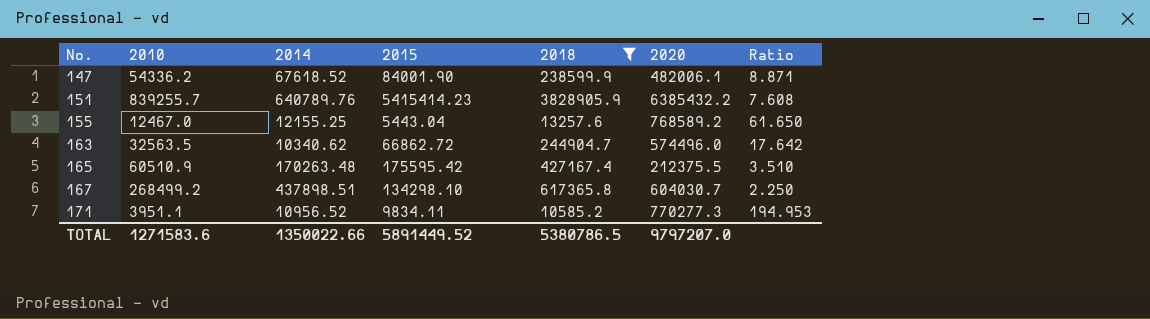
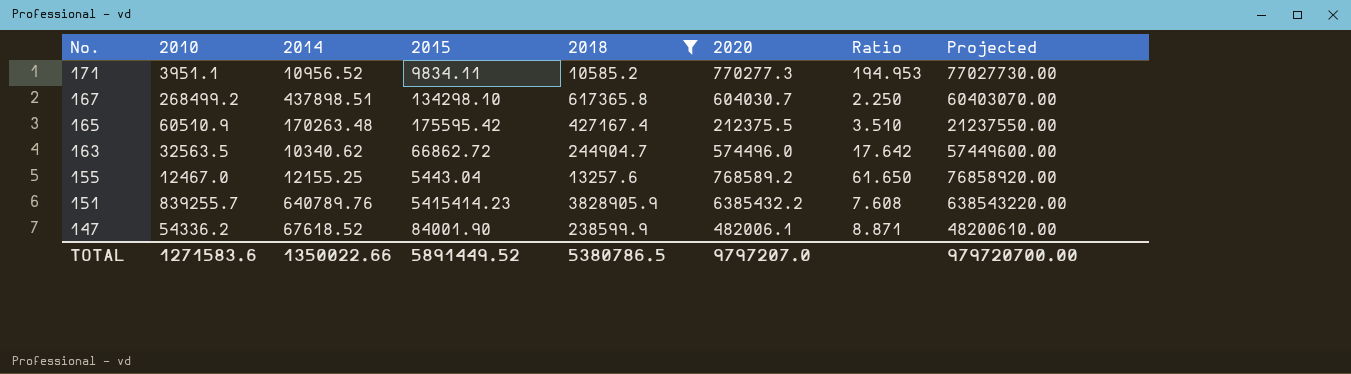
row order: No. ascending -> No. descending
column Projected | formula: none -> [2020] * 100

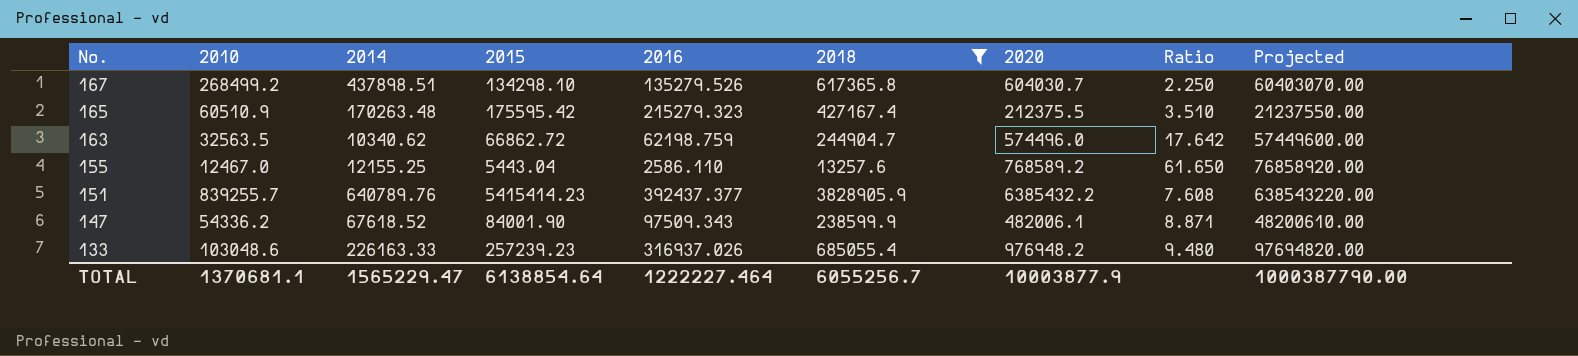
column 2016 | position: none -> 5
row 171: 3951.1 | 10956.52 | 9834.11 | 10585.2 | 770277.3 | 194.953 | 77027730.00 -> none
row 133: none -> 103048.6 | 226163.33 | 257239.23 | 316937.026 | 685055.4 | 976948.2 | 9.480 | 97694820.00
TOTAL | 2010: 1271583.6 -> 1370681.1
TOTAL | 2014: 1350022.66 -> 1565229.47
TOTAL | 2015: 5891449.52 -> 6138854.64
TOTAL | 2018: 5380786.5 -> 6055256.7
TOTAL | 2020: 9797207.0 -> 10003877.9
TOTAL | Projected: 979720700.00 -> 1000387790.00

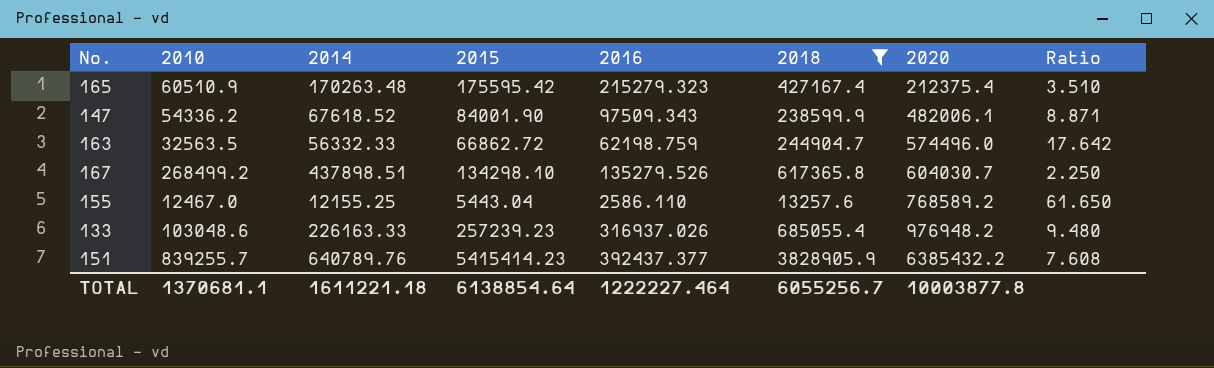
row order: No. descending -> 2020 ascending
column Projected | formula: [2020] * 100 -> none
165 | 2020: 212375.5 -> 212375.4
163 | 2014: 10340.62 -> 56332.33
TOTAL | 2014: 1565229.47 -> 1611221.18
TOTAL | 2020: 10003877.9 -> 10003877.8

